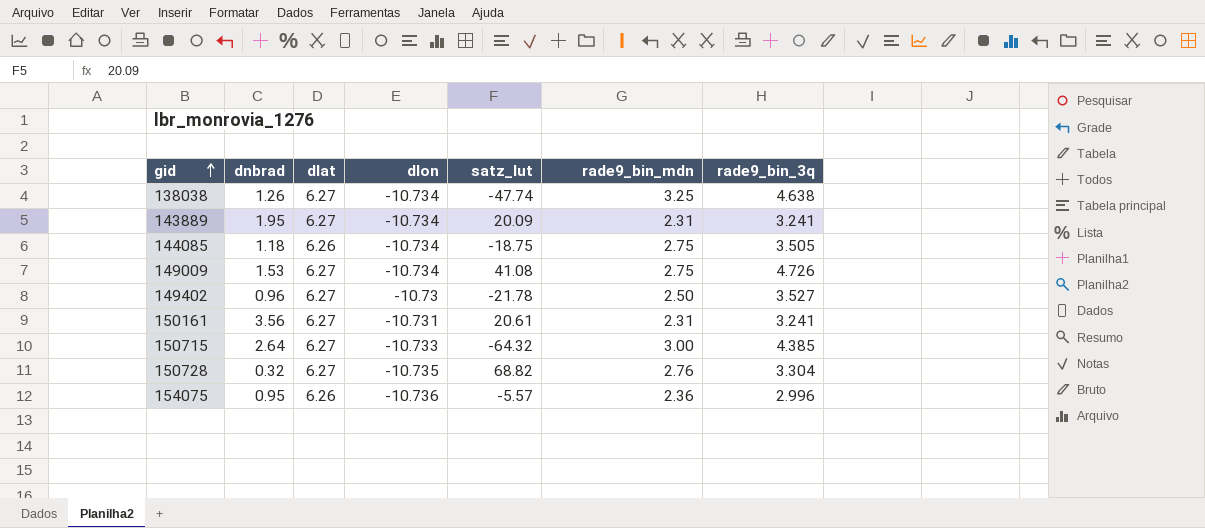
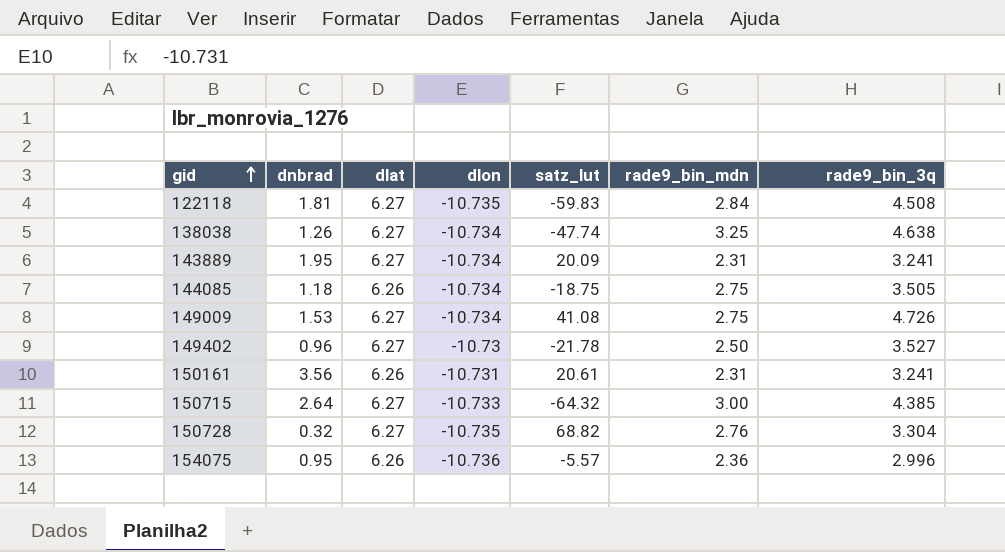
row 122118: none -> 1.81 | 6.27 | -10.735 | -59.83 | 2.84 | 4.508
150161 | dlat: 6.27 -> 6.26

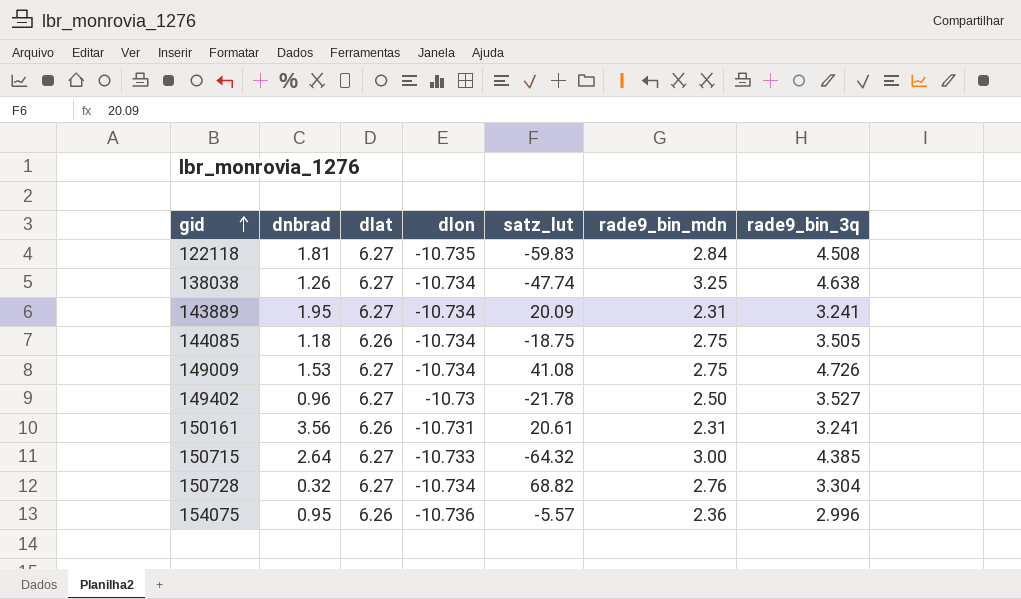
150728 | dlon: -10.735 -> -10.734

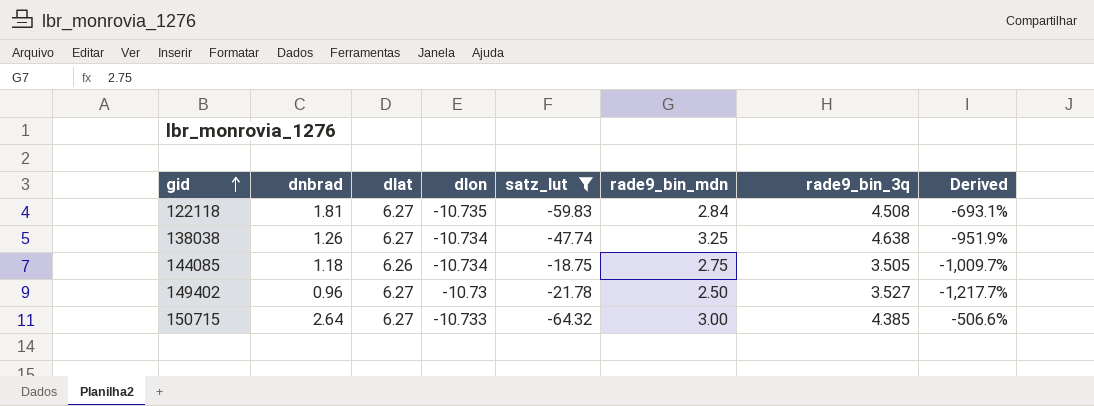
filter: none -> satz_lut <= -18.75
column Derived | formula: none -> ([dlon] - [dnbrad]) / [dnbrad]

